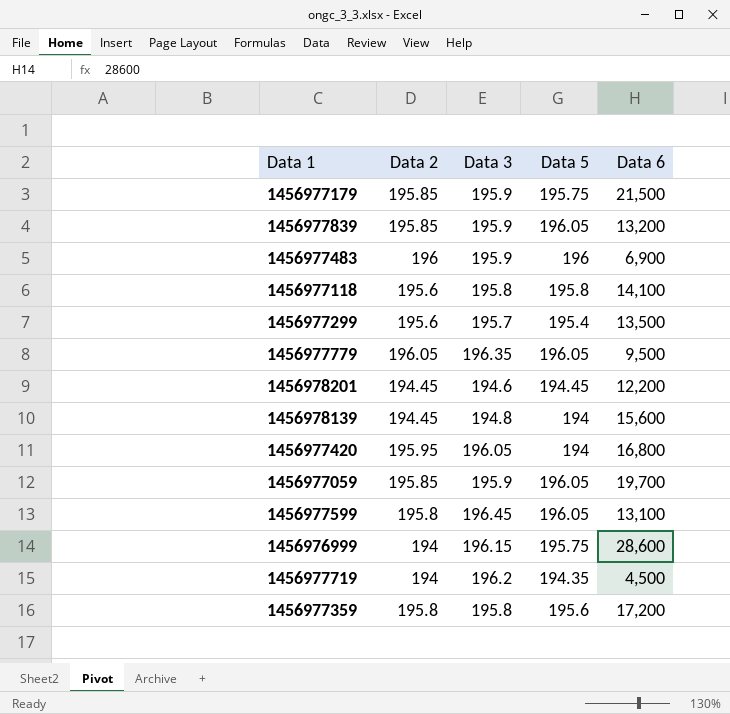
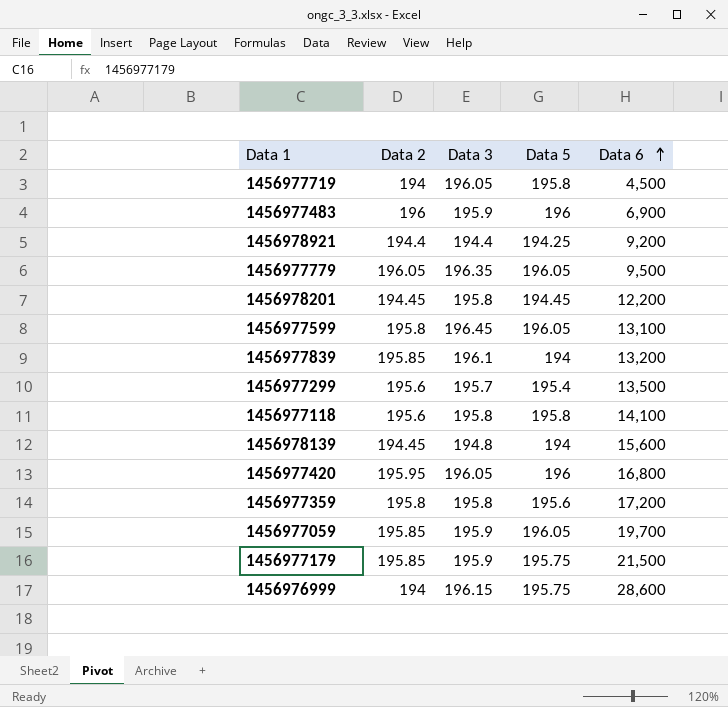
row order: none -> Data 6 ascending
1456977719 | Data 3: 196.2 -> 196.05
1456977719 | Data 5: 194.35 -> 195.8
row 1456978921: none -> 194.4 | 194.4 | 194.25 | 9,200
1456978201 | Data 3: 194.6 -> 195.8
1456977839 | Data 3: 195.9 -> 196.1
1456977839 | Data 5: 196.05 -> 194
1456977420 | Data 5: 194 -> 196

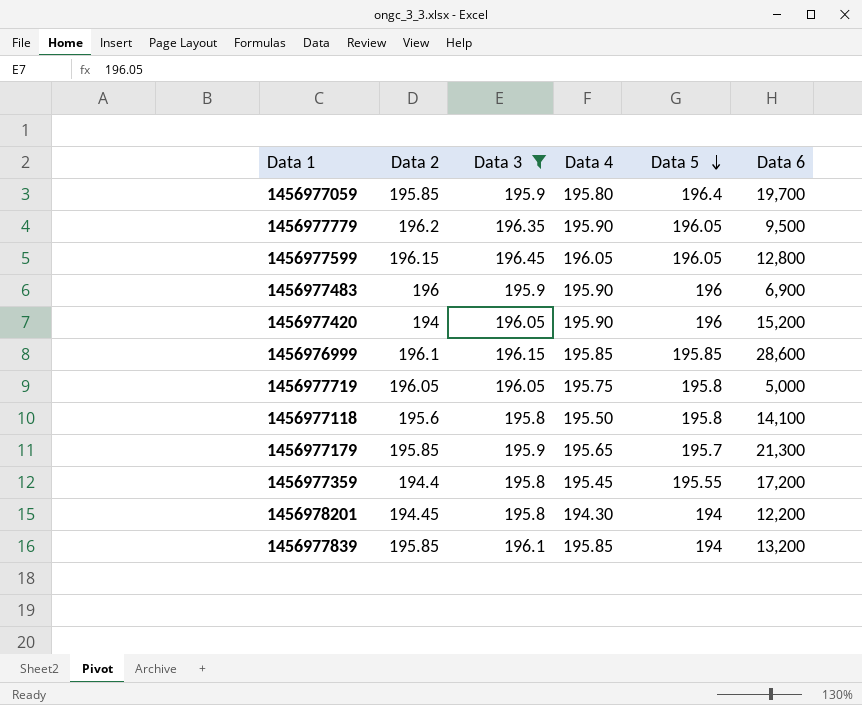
filter: none -> Data 3 >= 195.8
row order: Data 6 ascending -> Data 5 descending
column Data 4 | position: none -> 4
1456977059 | Data 5: 196.05 -> 196.4
1456977779 | Data 2: 196.05 -> 196.2
1456977599 | Data 2: 195.8 -> 196.15
1456977599 | Data 6: 13,100 -> 12,800
1456977420 | Data 2: 195.95 -> 194
1456977420 | Data 6: 16,800 -> 15,200
1456976999 | Data 2: 194 -> 196.1
1456976999 | Data 5: 195.75 -> 195.85
1456977719 | Data 2: 194 -> 196.05
1456977719 | Data 6: 4,500 -> 5,000
1456977179 | Data 5: 195.75 -> 195.7
1456977179 | Data 6: 21,500 -> 21,300
1456977359 | Data 2: 195.8 -> 194.4
1456977359 | Data 5: 195.6 -> 195.55
1456978201 | Data 5: 194.45 -> 194

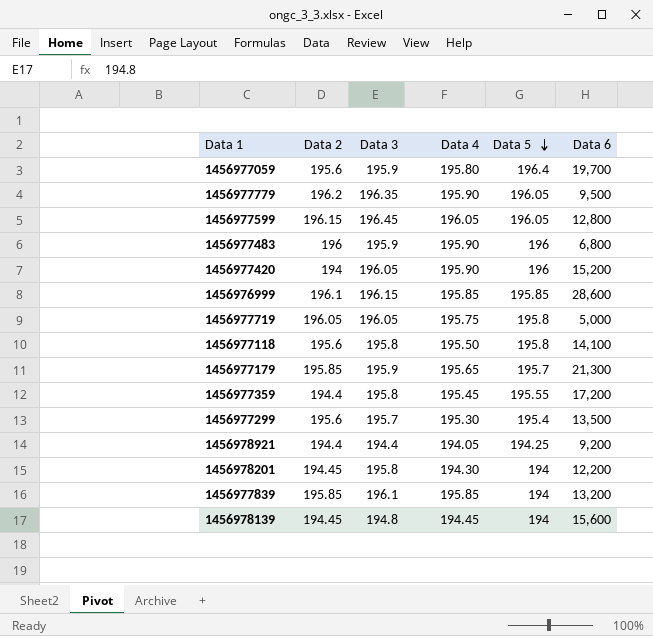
filter: Data 3 >= 195.8 -> none
1456977059 | Data 2: 195.85 -> 195.6
1456977483 | Data 6: 6,900 -> 6,800

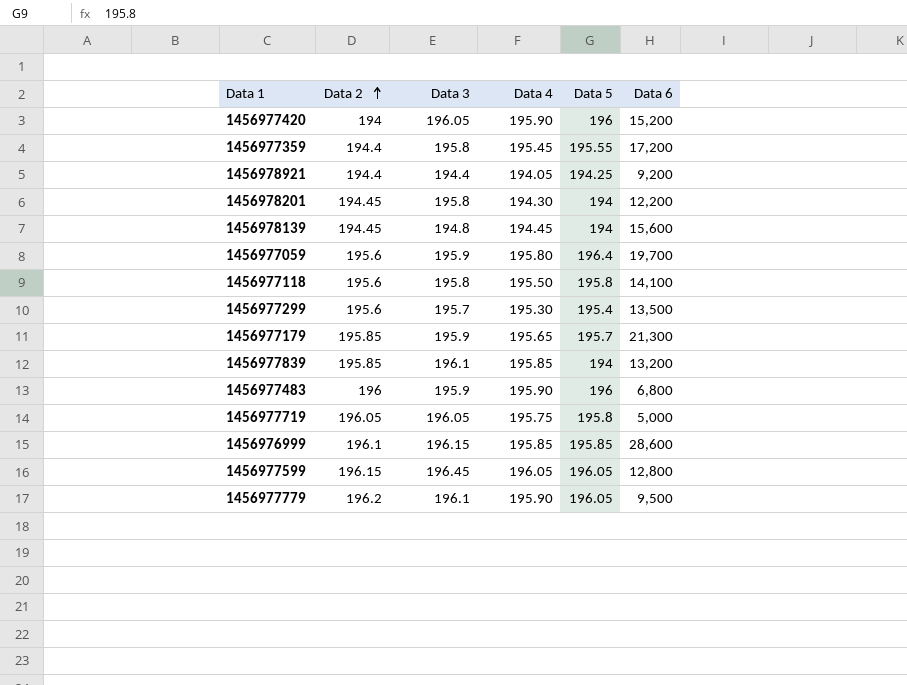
row order: Data 5 descending -> Data 2 ascending
1456977779 | Data 3: 196.35 -> 196.1

